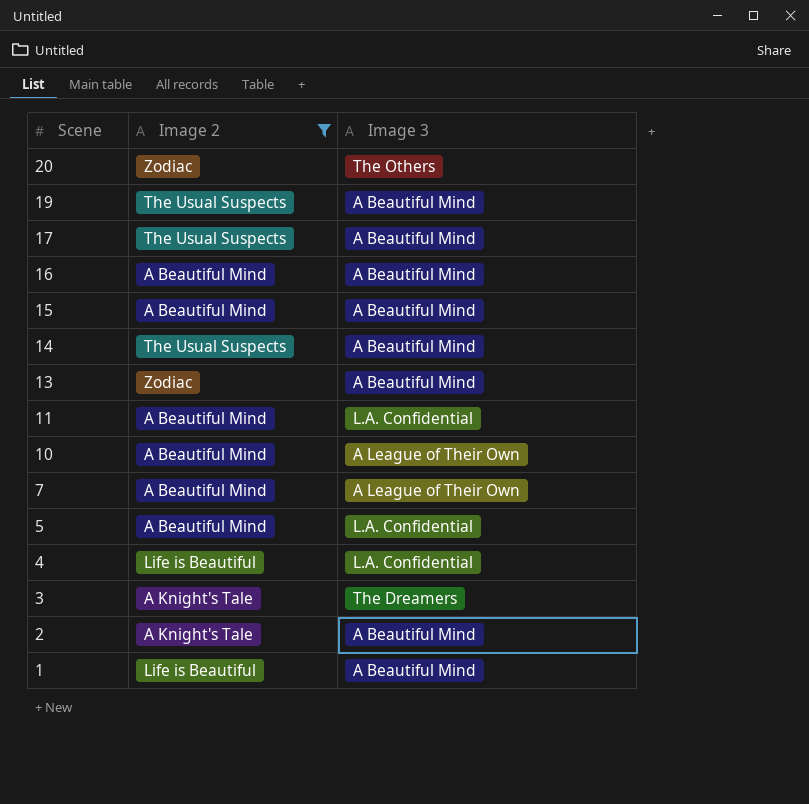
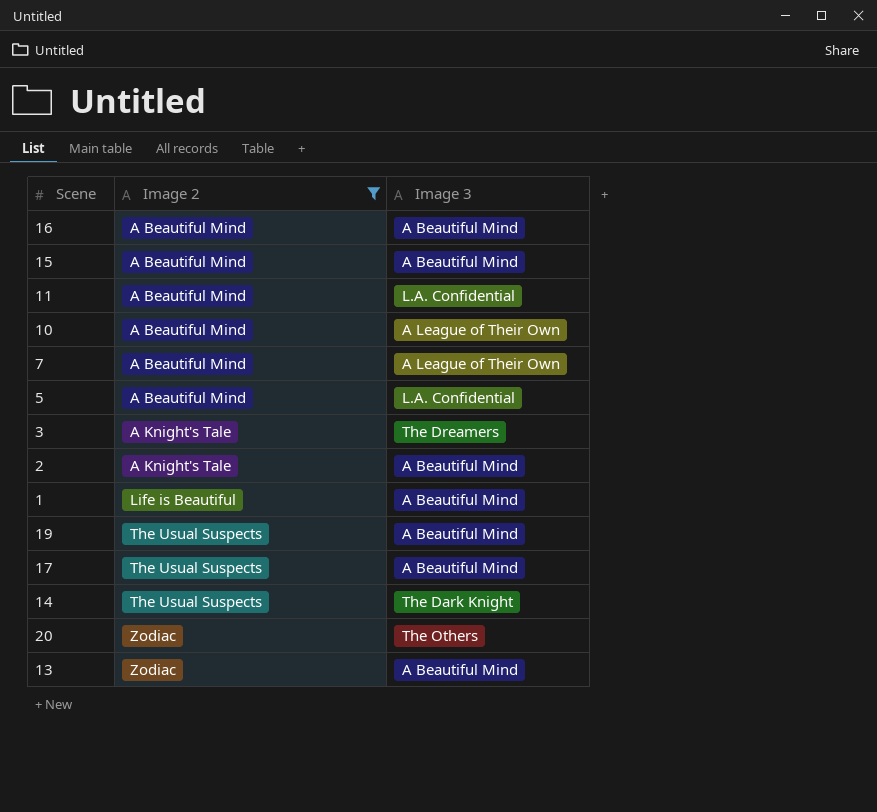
row order: Scene descending -> Image 2 ascending
row 4: Life is Beautiful | L.A. Confidential -> none
14 | Image 3: A Beautiful Mind -> The Dark Knight

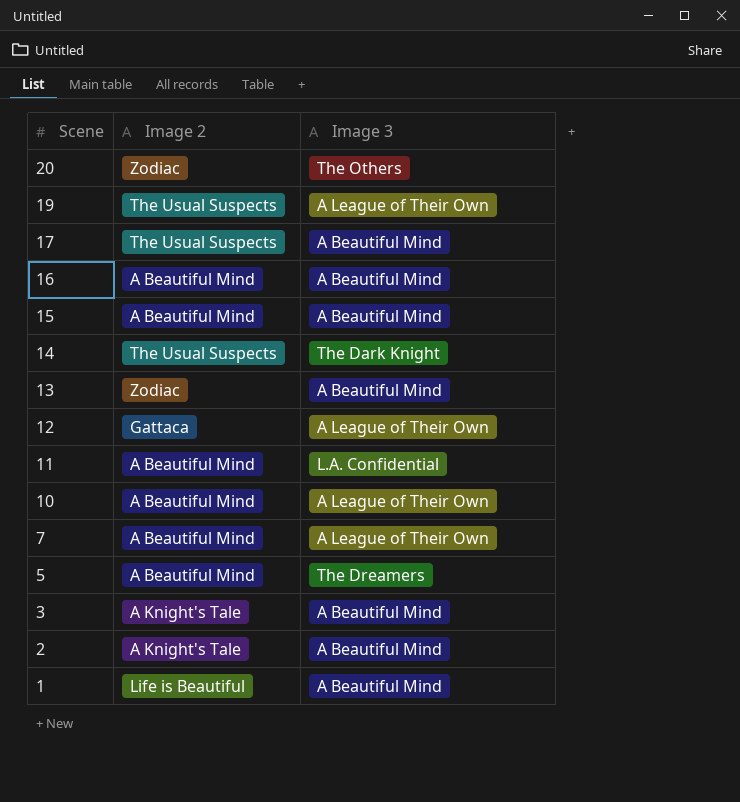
filter: Image 2 != Gattaca -> none
row order: Image 2 ascending -> Scene descending
19 | Image 3: A Beautiful Mind -> A League of Their Own
5 | Image 3: L.A. Confidential -> The Dreamers
3 | Image 3: The Dreamers -> A Beautiful Mind

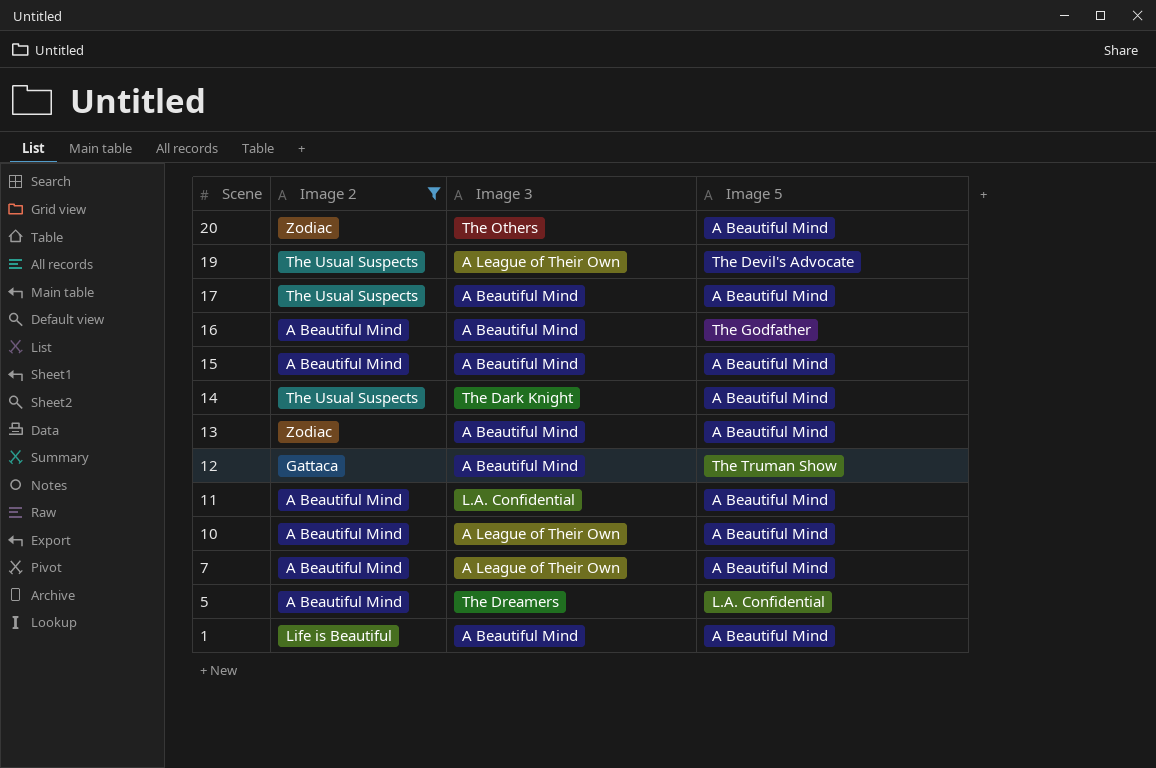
filter: none -> Image 2 != A Knight's Tale
column Image 5 | position: none -> 4
12 | Image 3: A League of Their Own -> A Beautiful Mind

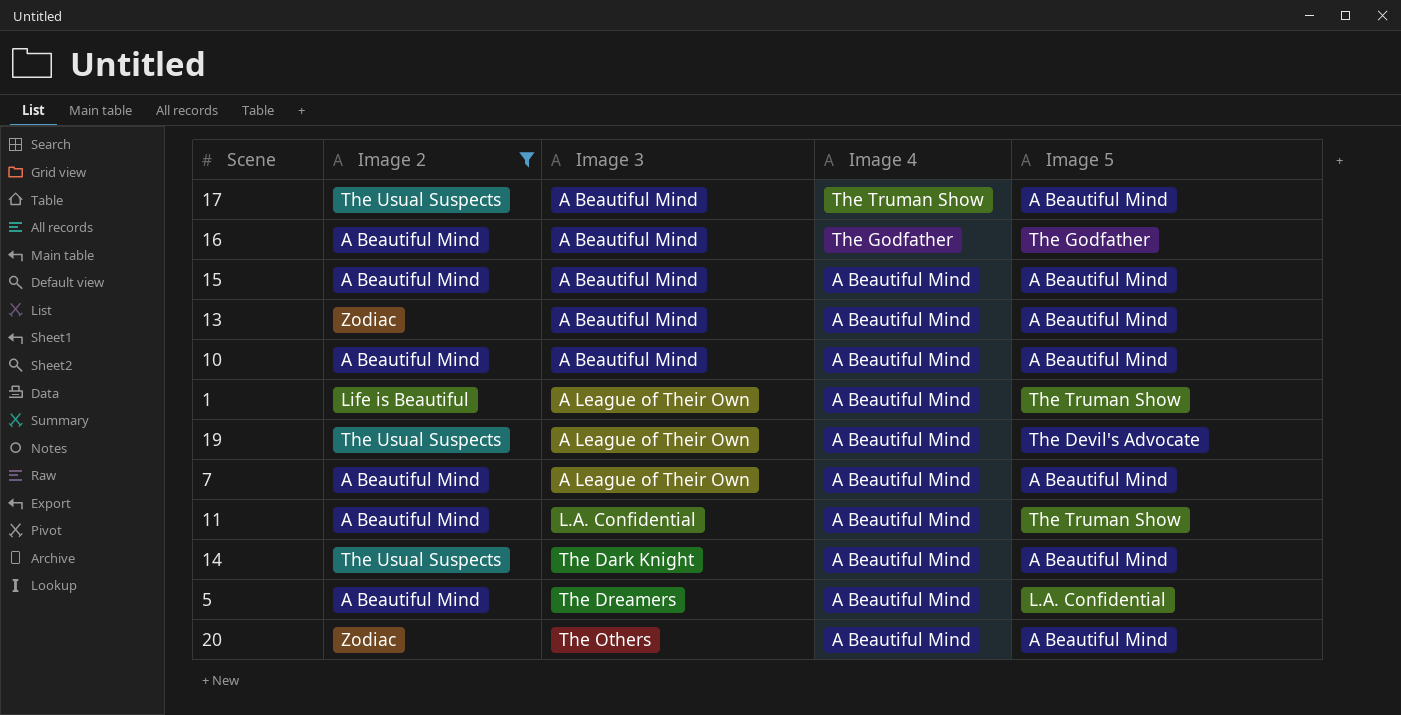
row order: Scene descending -> Image 3 ascending
column Image 4 | position: none -> 4
row 12: Gattaca | A Beautiful Mind | The Truman Show -> none
10 | Image 3: A League of Their Own -> A Beautiful Mind
1 | Image 3: A Beautiful Mind -> A League of Their Own
1 | Image 5: A Beautiful Mind -> The Truman Show
11 | Image 5: A Beautiful Mind -> The Truman Show

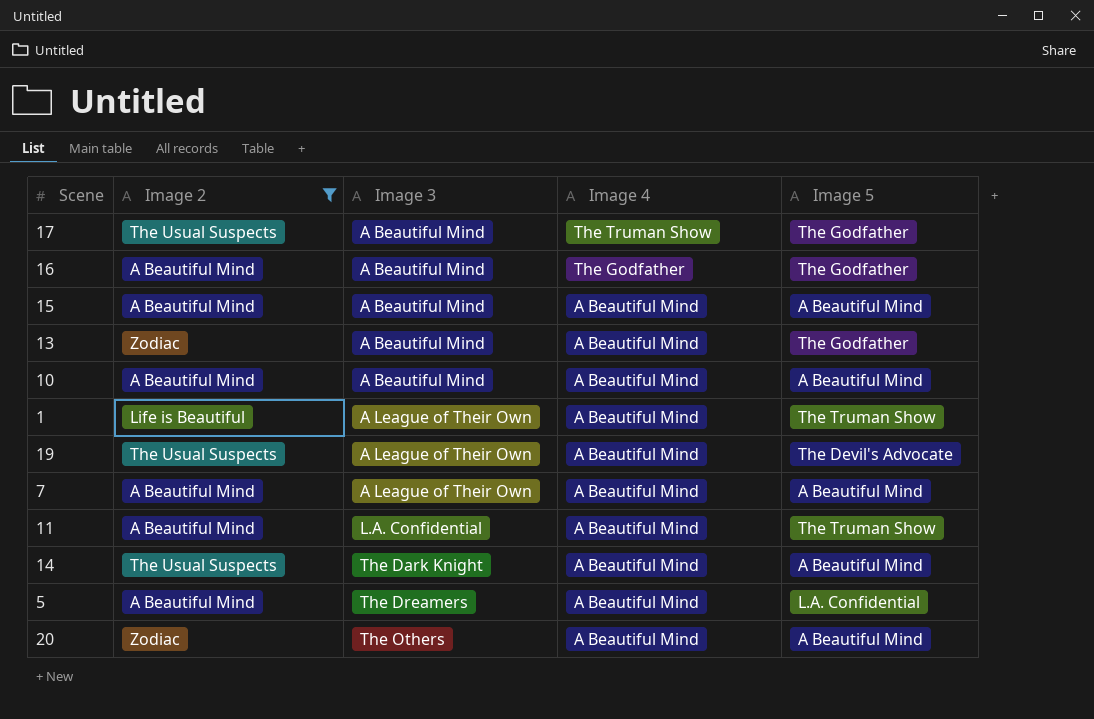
17 | Image 5: A Beautiful Mind -> The Godfather
13 | Image 5: A Beautiful Mind -> The Godfather

